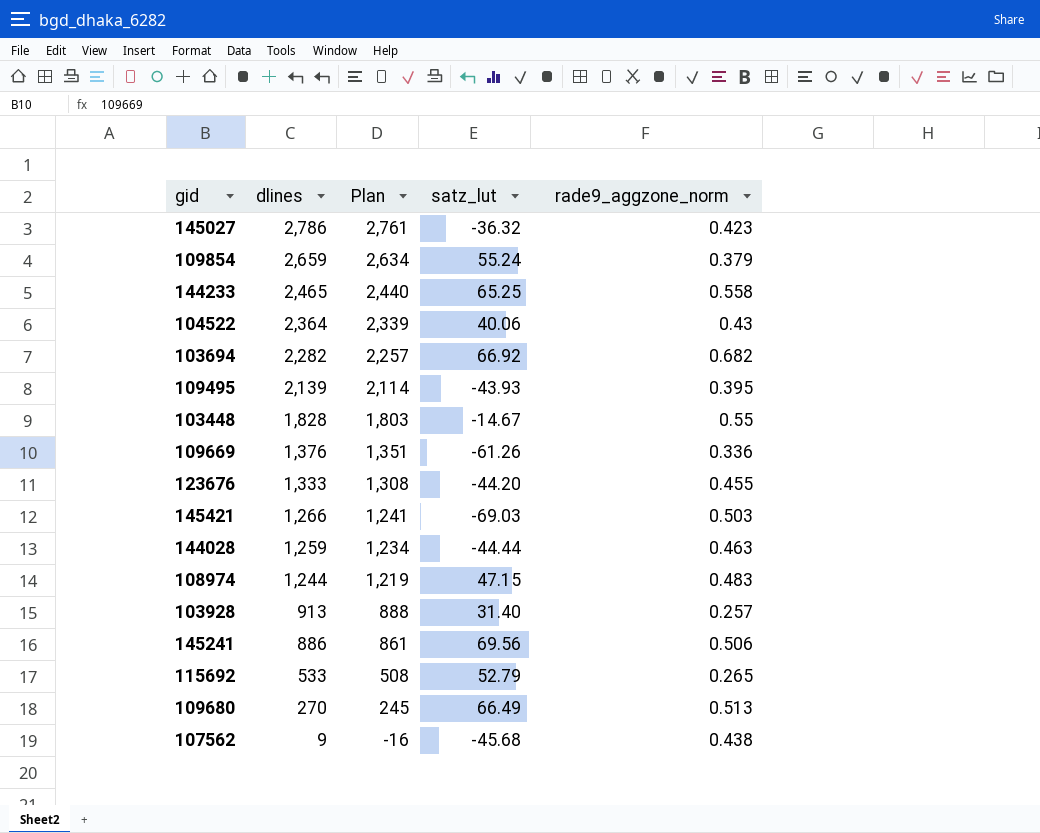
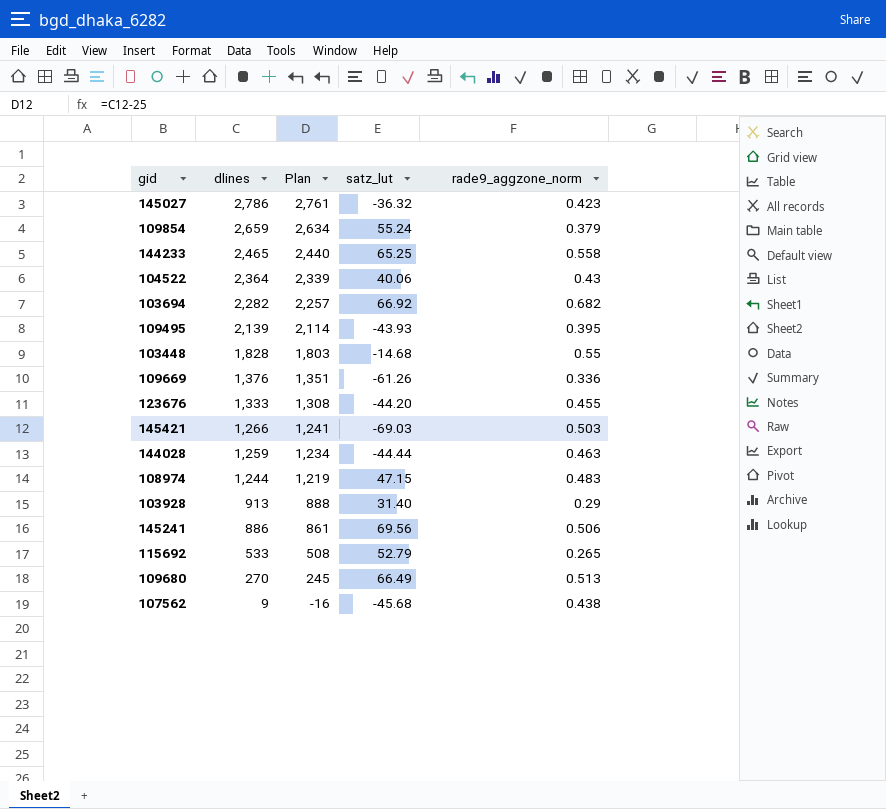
103448 | satz_lut: -14.67 -> -14.68
103928 | rade9_aggzone_norm: 0.257 -> 0.29

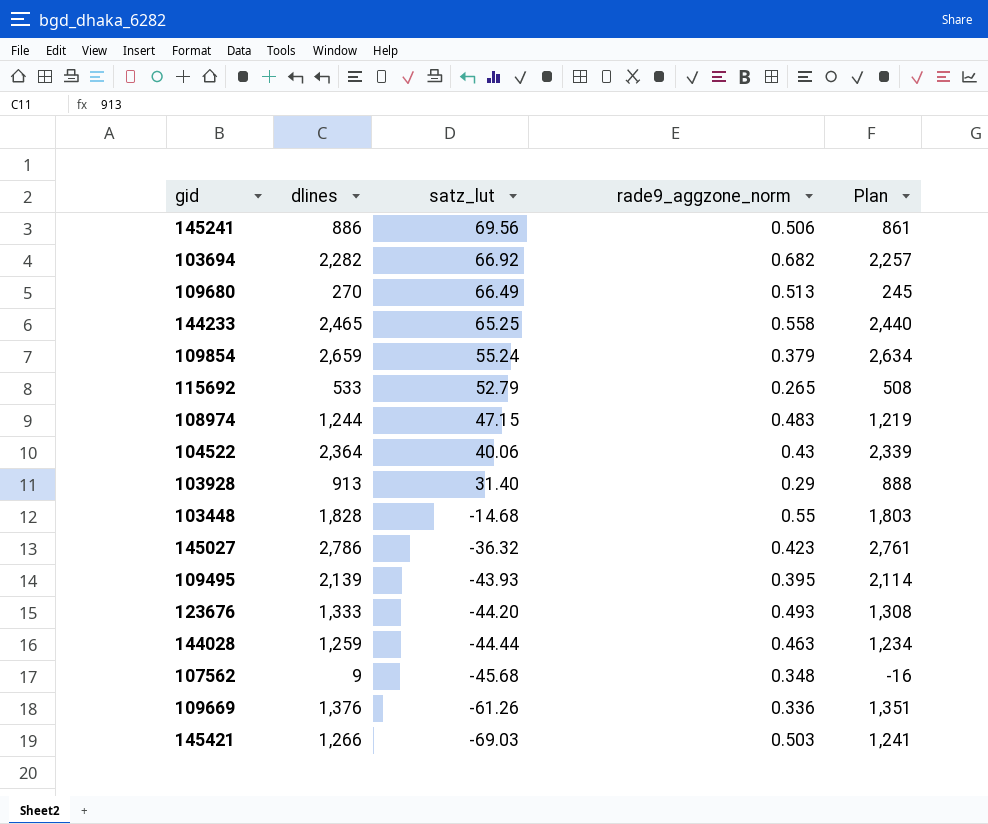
row order: dlines descending -> satz_lut descending
column Plan | position: 3 -> 5
123676 | rade9_aggzone_norm: 0.455 -> 0.493
107562 | rade9_aggzone_norm: 0.438 -> 0.348

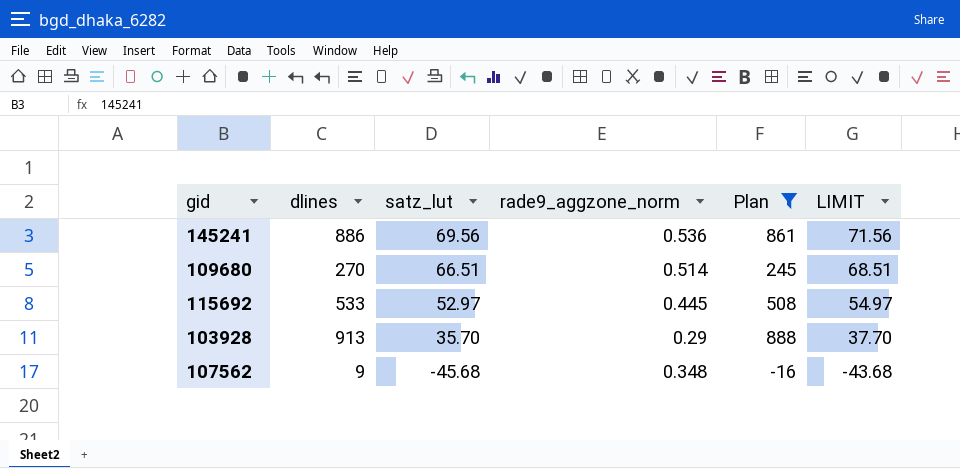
filter: none -> Plan <= 888
column LIMIT | formula: none -> [satz_lut] + 2
145241 | rade9_aggzone_norm: 0.506 -> 0.536
109680 | satz_lut: 66.49 -> 66.51
109680 | rade9_aggzone_norm: 0.513 -> 0.514
115692 | satz_lut: 52.79 -> 52.97
115692 | rade9_aggzone_norm: 0.265 -> 0.445
103928 | satz_lut: 31.40 -> 35.70

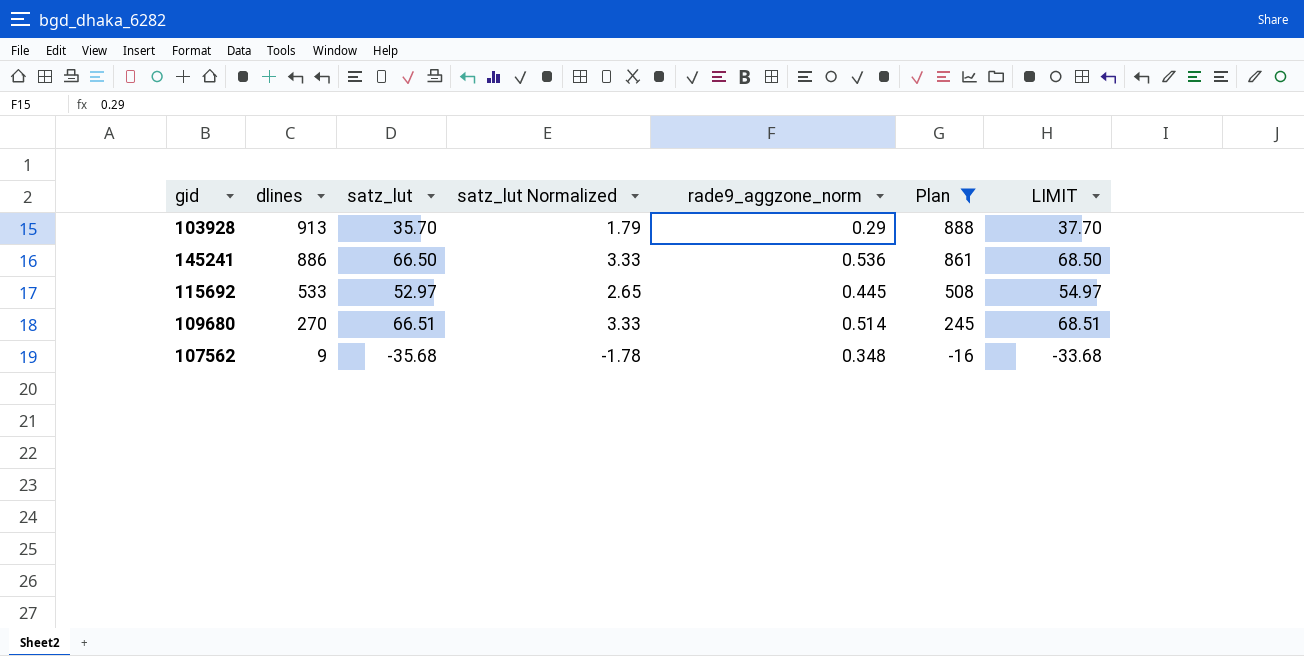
row order: satz_lut descending -> dlines descending
column satz_lut Normalized | formula: none -> [satz_lut] * 0.05
145241 | satz_lut: 69.56 -> 66.50
145241 | LIMIT: 71.56 -> 68.50
107562 | satz_lut: -45.68 -> -35.68
107562 | LIMIT: -43.68 -> -33.68

